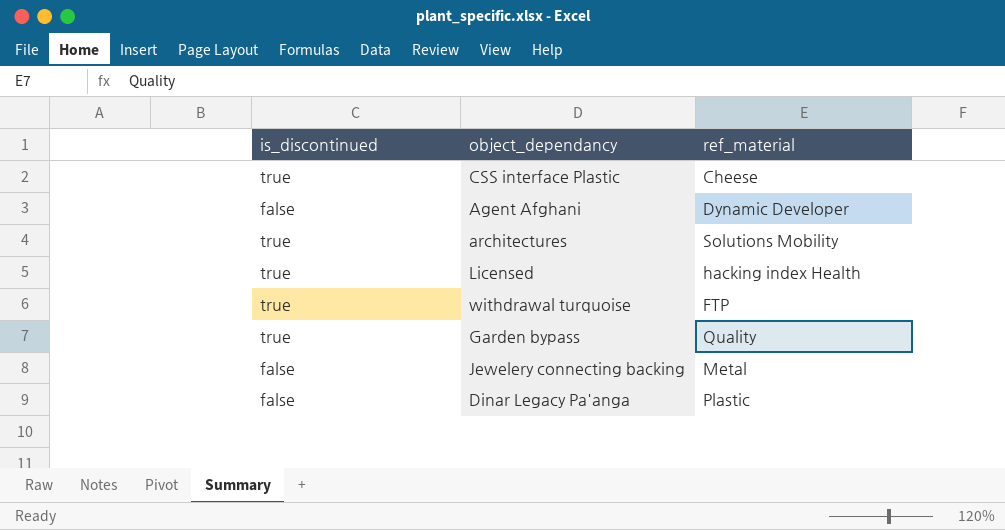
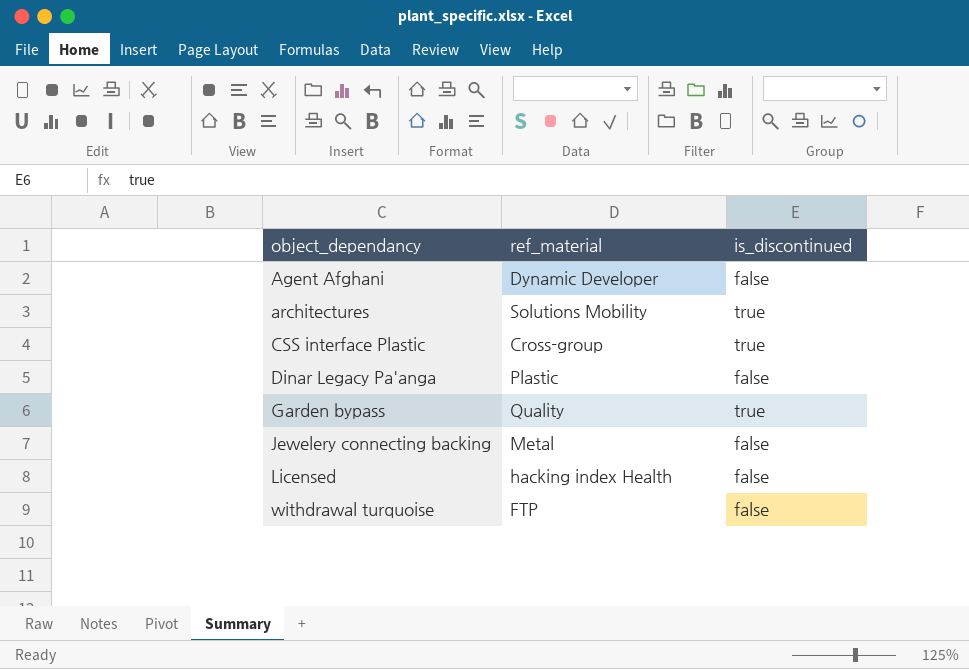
row order: none -> object_dependancy ascending
column is_discontinued | position: 1 -> 3
CSS interface Plastic | ref_material: Cheese -> Cross-group
Licensed | is_discontinued: true -> false
withdrawal turquoise | is_discontinued: true -> false

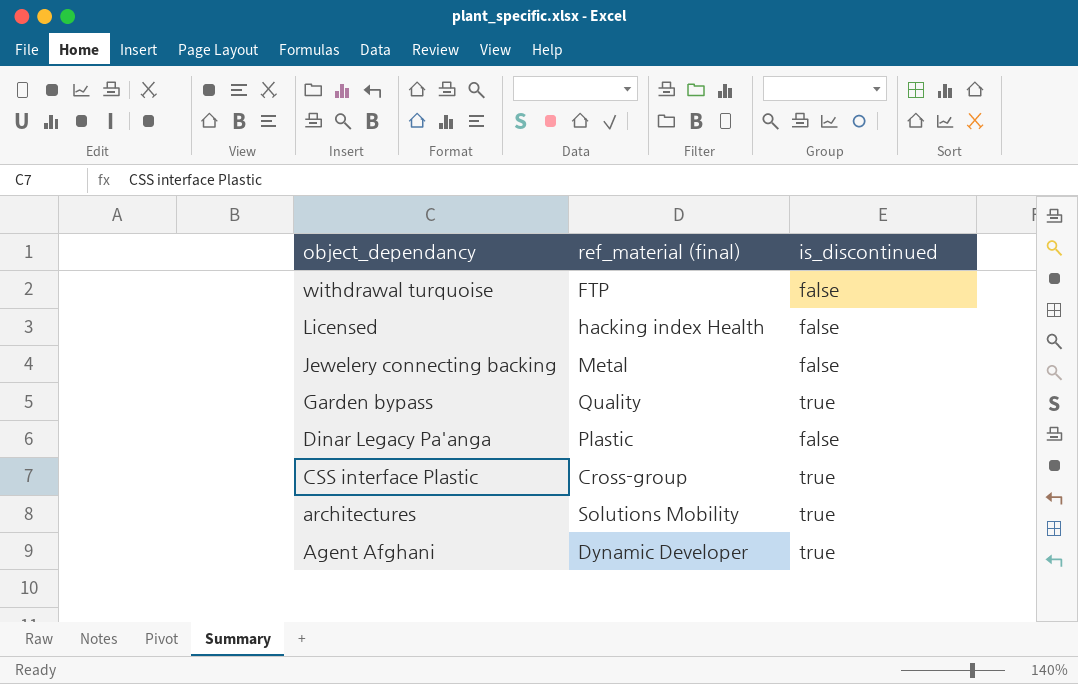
row order: object_dependancy ascending -> object_dependancy descending
column name: ref_material -> ref_material (final)
Agent Afghani | is_discontinued: false -> true

